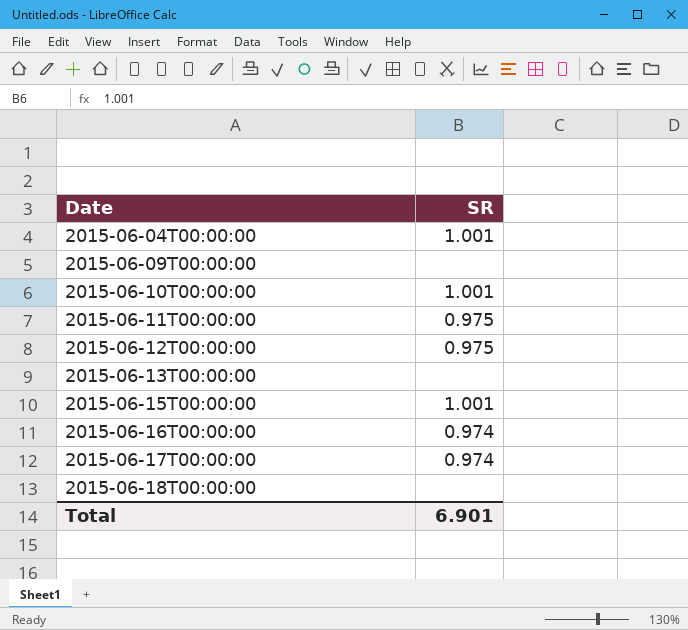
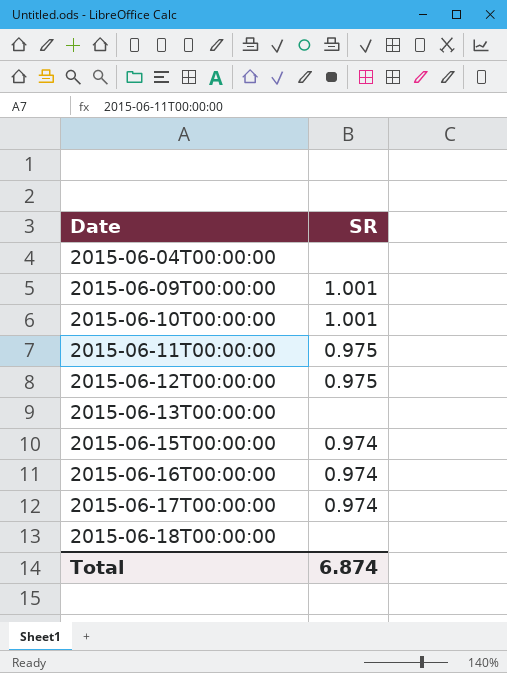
2015-06-04T00:00:00 | SR: 1.001 -> none
2015-06-09T00:00:00 | SR: none -> 1.001
2015-06-15T00:00:00 | SR: 1.001 -> 0.974
Total | SR: 6.901 -> 6.874

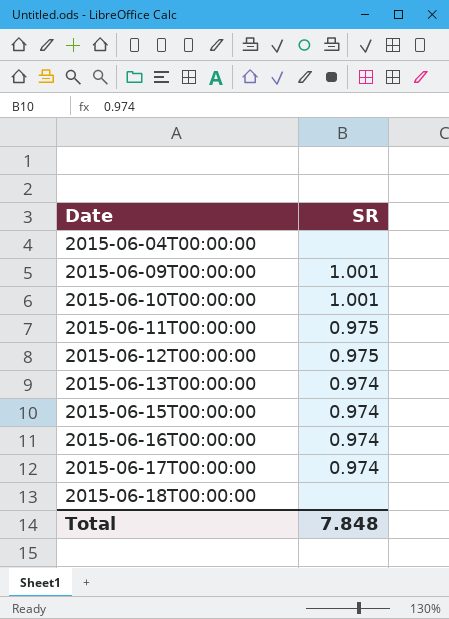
2015-06-13T00:00:00 | SR: none -> 0.974
Total | SR: 6.874 -> 7.848

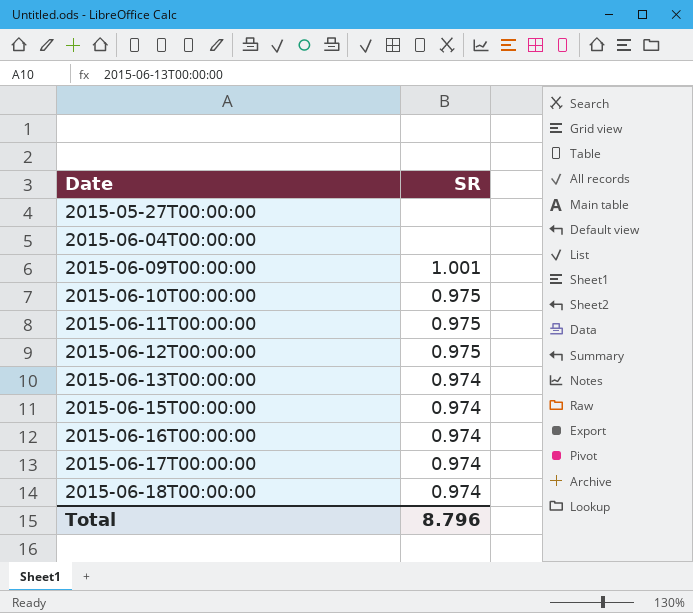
row 2015-05-27T00:00:00: none -> none
2015-06-10T00:00:00 | SR: 1.001 -> 0.975
2015-06-18T00:00:00 | SR: none -> 0.974
Total | SR: 7.848 -> 8.796

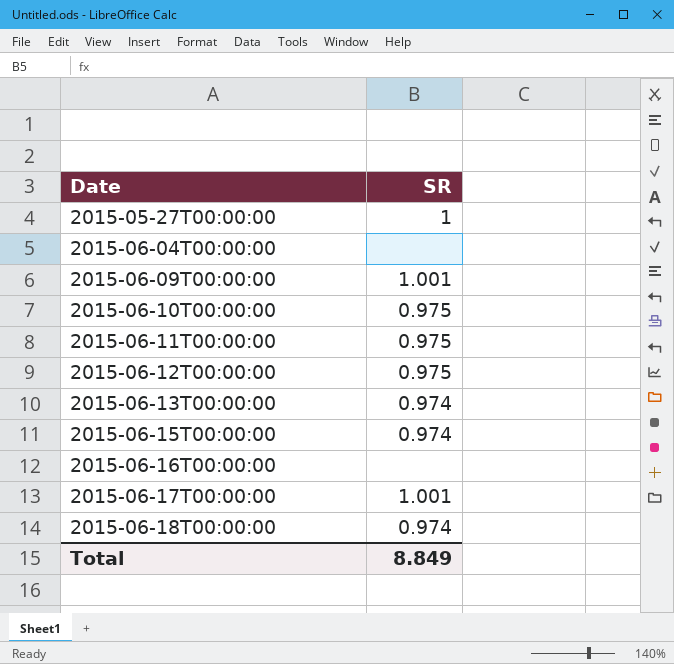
2015-05-27T00:00:00 | SR: none -> 1
2015-06-16T00:00:00 | SR: 0.974 -> none
2015-06-17T00:00:00 | SR: 0.974 -> 1.001
Total | SR: 8.796 -> 8.849

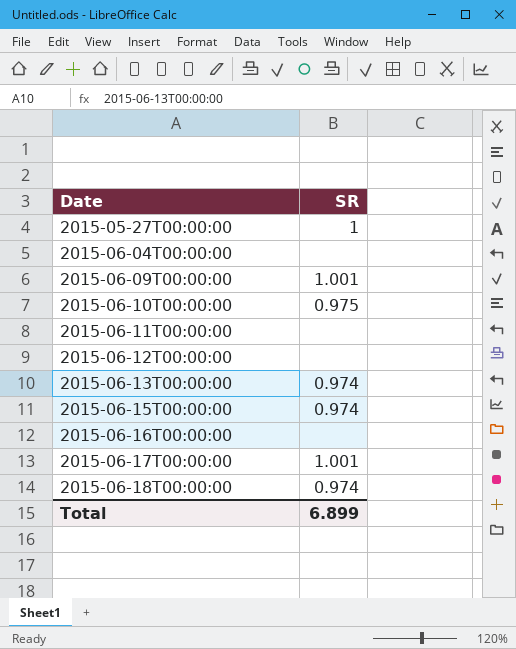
2015-06-11T00:00:00 | SR: 0.975 -> none
2015-06-12T00:00:00 | SR: 0.975 -> none
Total | SR: 8.849 -> 6.899

